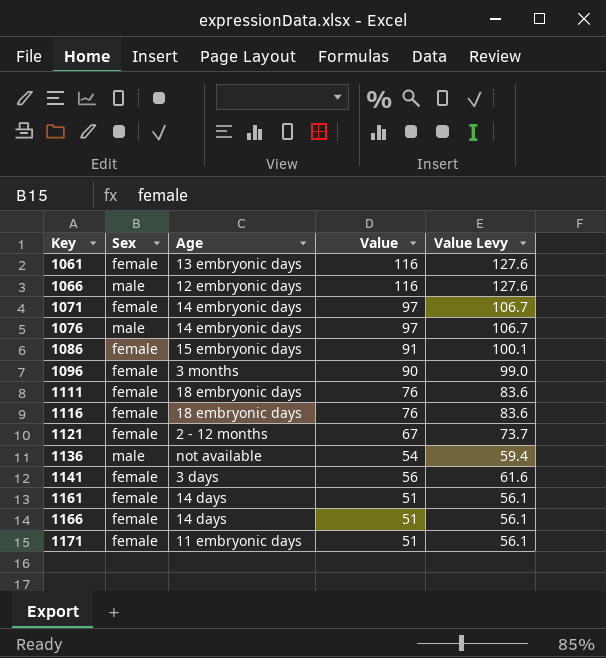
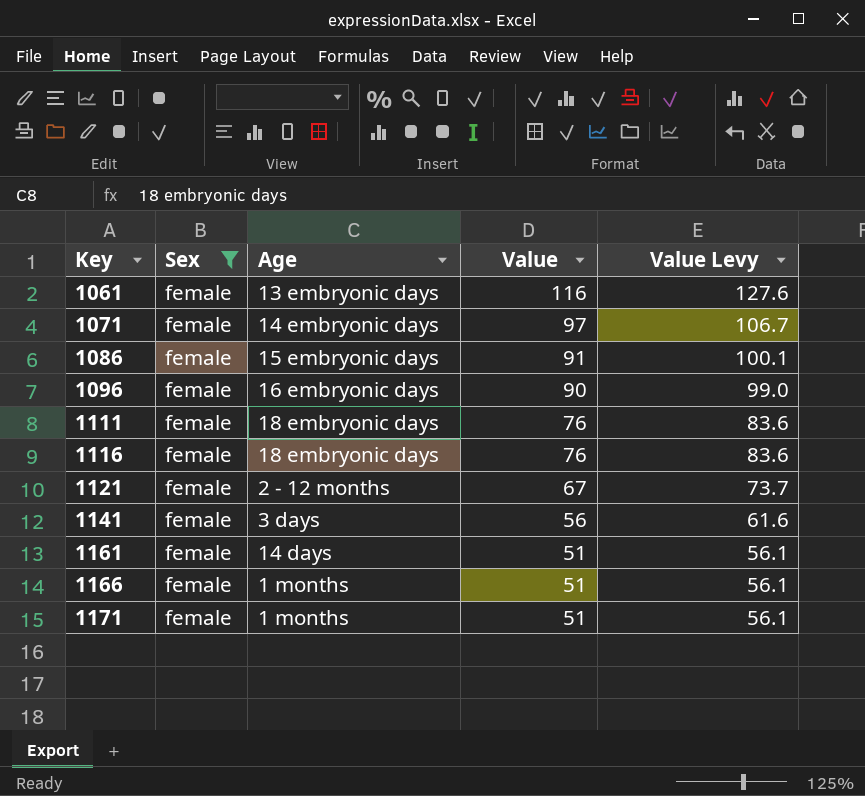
filter: none -> Sex = female
1096 | Age: 3 months -> 16 embryonic days
1166 | Age: 14 days -> 1 months
1171 | Age: 11 embryonic days -> 1 months

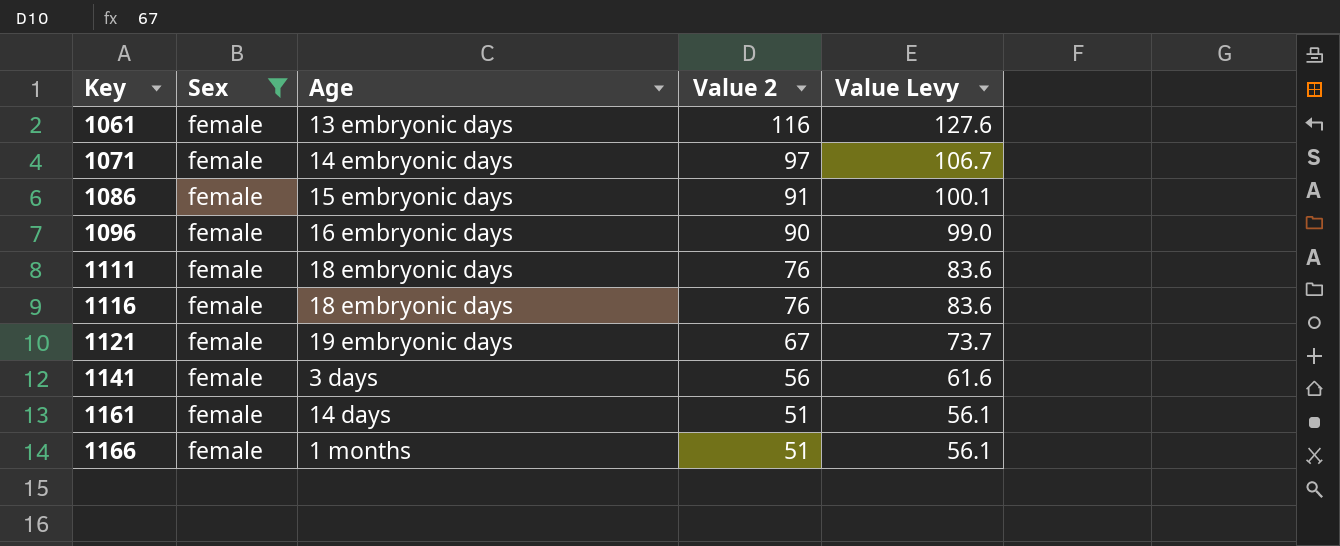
column name: Value -> Value 2
row 1171: female | 1 months | 51 | 56.1 -> none
1121 | Age: 2 - 12 months -> 19 embryonic days

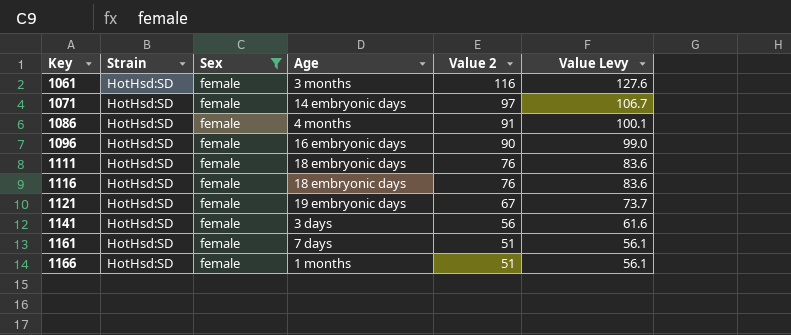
column Strain | position: none -> 2
1061 | Age: 13 embryonic days -> 3 months
1086 | Age: 15 embryonic days -> 4 months
1161 | Age: 14 days -> 7 days

